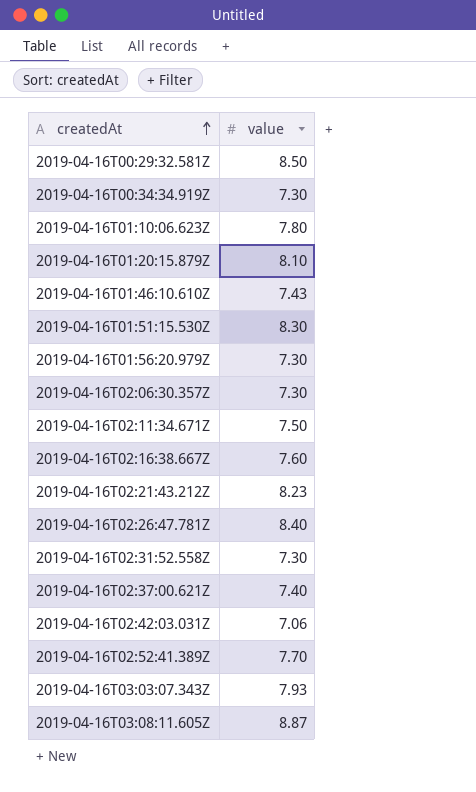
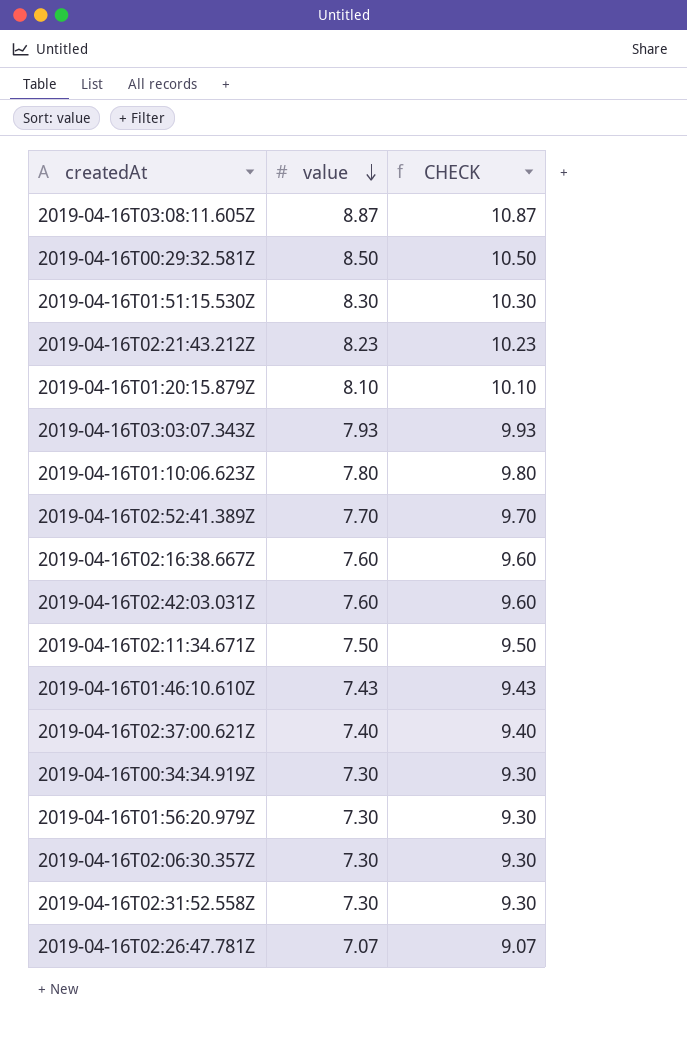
row order: createdAt ascending -> value descending
column CHECK | formula: none -> [value] + 2
2019-04-16T02:42:03.031Z | value: 7.06 -> 7.60
2019-04-16T02:26:47.781Z | value: 8.40 -> 7.07

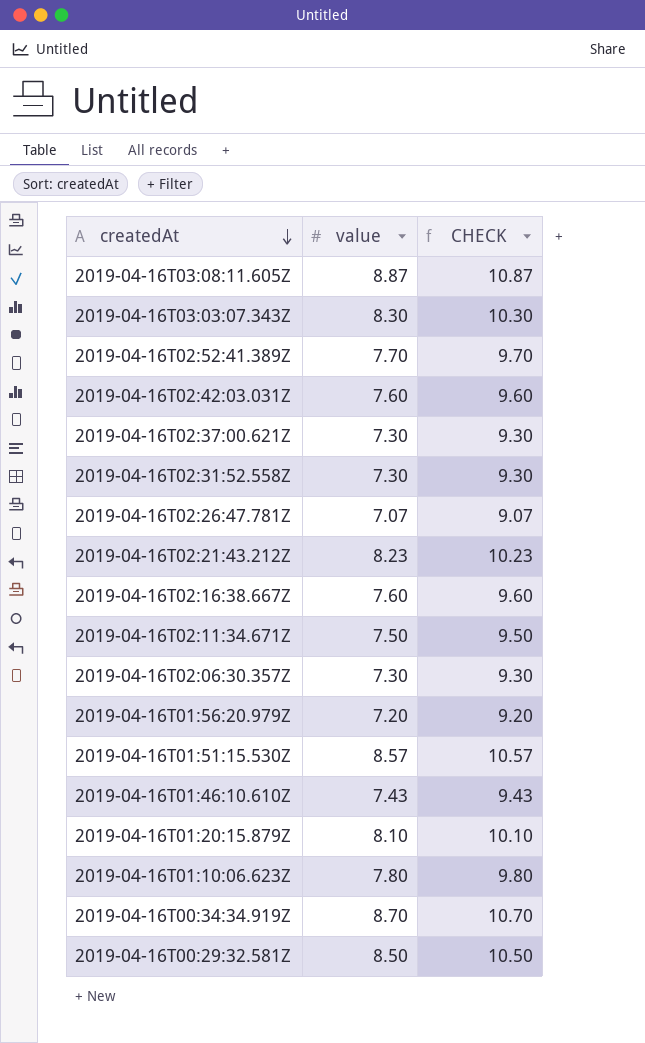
row order: value descending -> createdAt descending
2019-04-16T03:03:07.343Z | value: 7.93 -> 8.30
2019-04-16T03:03:07.343Z | CHECK: 9.93 -> 10.30
2019-04-16T02:37:00.621Z | value: 7.40 -> 7.30
2019-04-16T02:37:00.621Z | CHECK: 9.40 -> 9.30
2019-04-16T01:56:20.979Z | value: 7.30 -> 7.20
2019-04-16T01:56:20.979Z | CHECK: 9.30 -> 9.20
2019-04-16T01:51:15.530Z | value: 8.30 -> 8.57
2019-04-16T01:51:15.530Z | CHECK: 10.30 -> 10.57
2019-04-16T00:34:34.919Z | value: 7.30 -> 8.70
2019-04-16T00:34:34.919Z | CHECK: 9.30 -> 10.70

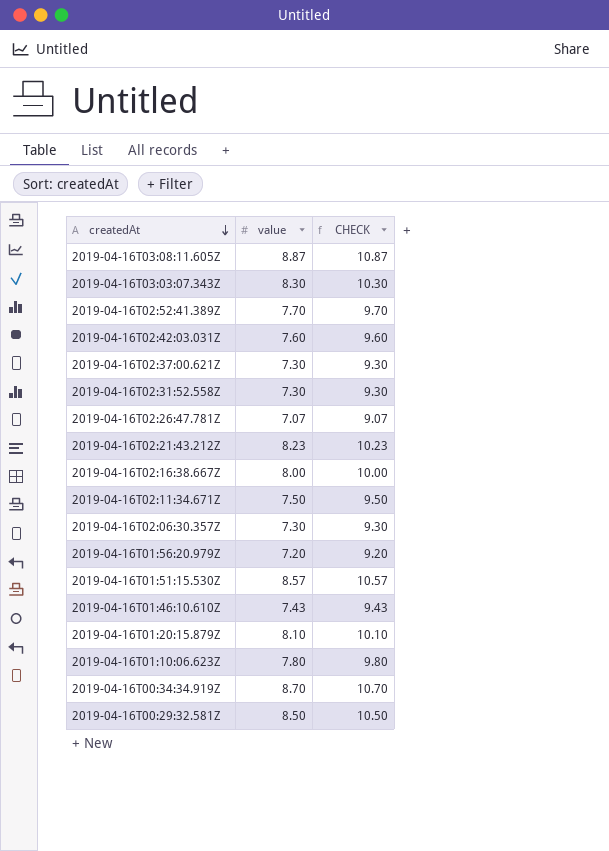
2019-04-16T02:16:38.667Z | value: 7.60 -> 8.00
2019-04-16T02:16:38.667Z | CHECK: 9.60 -> 10.00

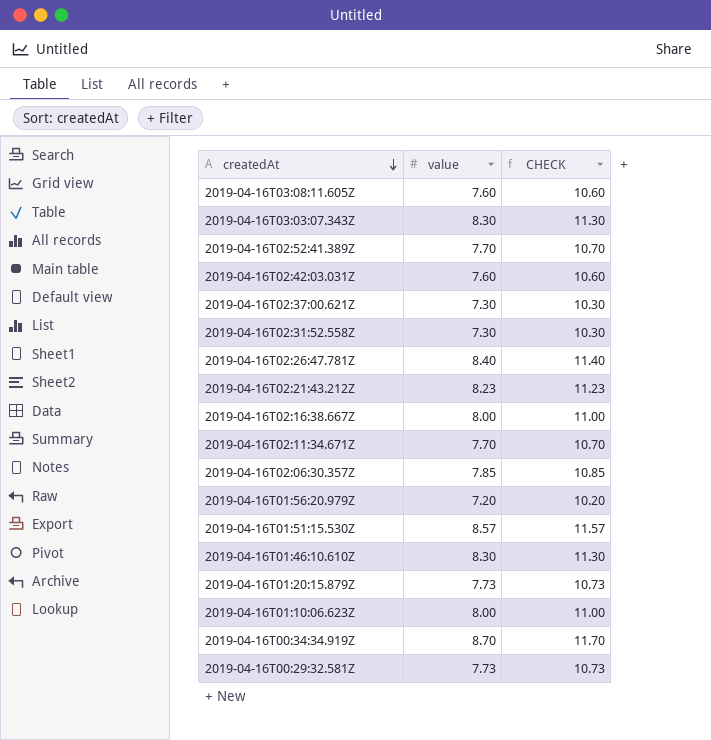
column CHECK | formula: [value] + 2 -> [value] + 3
2019-04-16T03:08:11.605Z | value: 8.87 -> 7.60
2019-04-16T02:26:47.781Z | value: 7.07 -> 8.40
2019-04-16T02:11:34.671Z | value: 7.50 -> 7.70
2019-04-16T02:06:30.357Z | value: 7.30 -> 7.85
2019-04-16T01:46:10.610Z | value: 7.43 -> 8.30
2019-04-16T01:20:15.879Z | value: 8.10 -> 7.73
2019-04-16T01:10:06.623Z | value: 7.80 -> 8.00
2019-04-16T00:29:32.581Z | value: 8.50 -> 7.73

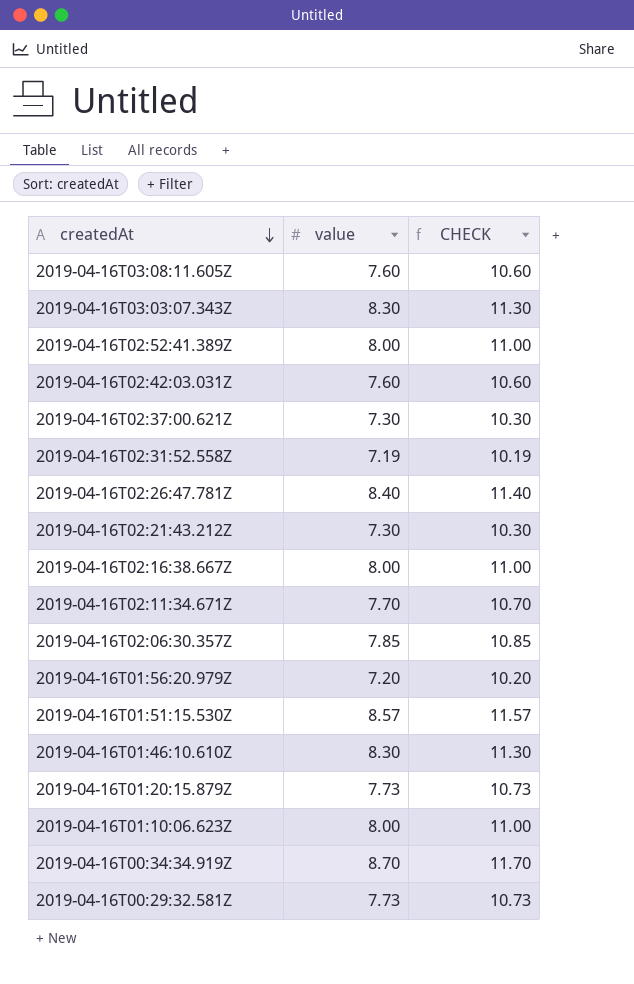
2019-04-16T02:52:41.389Z | value: 7.70 -> 8.00
2019-04-16T02:52:41.389Z | CHECK: 10.70 -> 11.00
2019-04-16T02:31:52.558Z | value: 7.30 -> 7.19
2019-04-16T02:31:52.558Z | CHECK: 10.30 -> 10.19
2019-04-16T02:21:43.212Z | value: 8.23 -> 7.30
2019-04-16T02:21:43.212Z | CHECK: 11.23 -> 10.30

